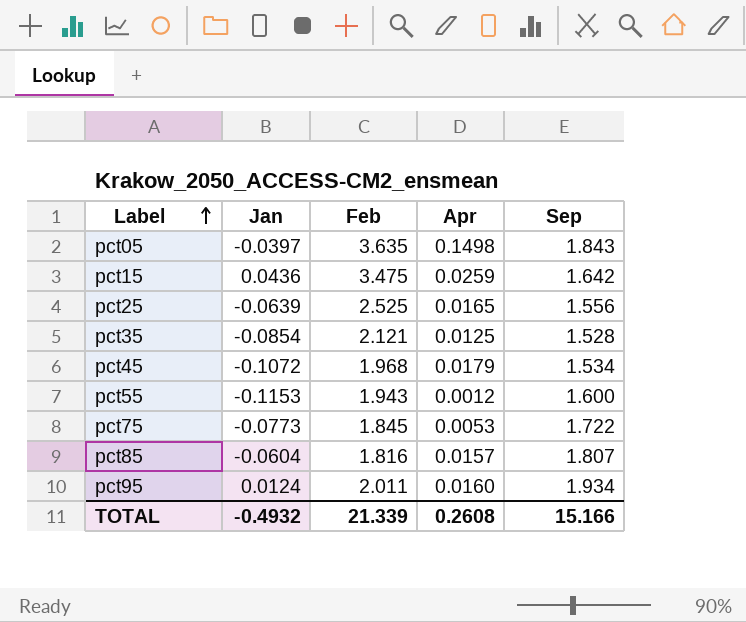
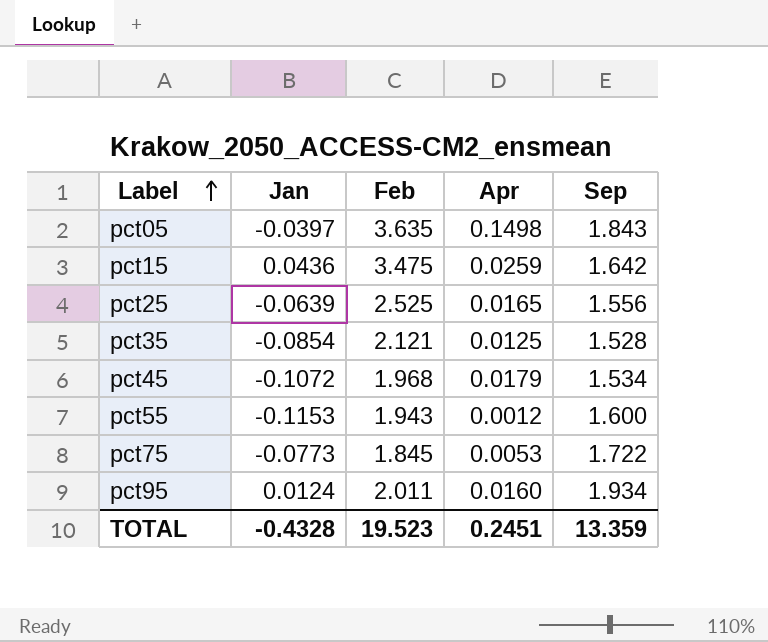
row pct85: -0.0604 | 1.816 | 0.0157 | 1.807 -> none
TOTAL | Jan: -0.4932 -> -0.4328
TOTAL | Feb: 21.339 -> 19.523
TOTAL | Apr: 0.2608 -> 0.2451
TOTAL | Sep: 15.166 -> 13.359

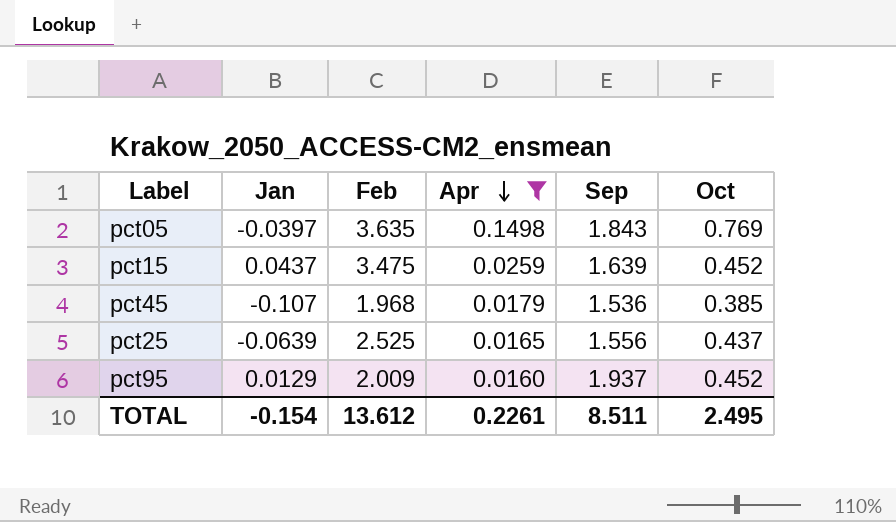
filter: none -> Apr >= 0.0160
row order: Label ascending -> Apr descending
column Oct | position: none -> 6
pct15 | Jan: 0.0436 -> 0.0437
pct15 | Sep: 1.642 -> 1.639
pct45 | Jan: -0.1072 -> -0.107
pct45 | Sep: 1.534 -> 1.536
pct95 | Jan: 0.0124 -> 0.0129
pct95 | Feb: 2.011 -> 2.009
pct95 | Sep: 1.934 -> 1.937
TOTAL | Jan: -0.4328 -> -0.154
TOTAL | Feb: 19.523 -> 13.612
TOTAL | Apr: 0.2451 -> 0.2261
TOTAL | Sep: 13.359 -> 8.511

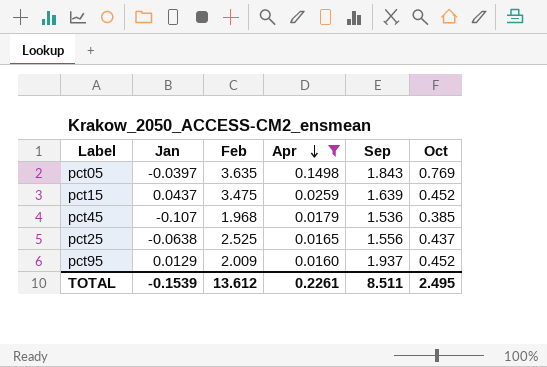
pct25 | Jan: -0.0639 -> -0.0638
TOTAL | Jan: -0.154 -> -0.1539

